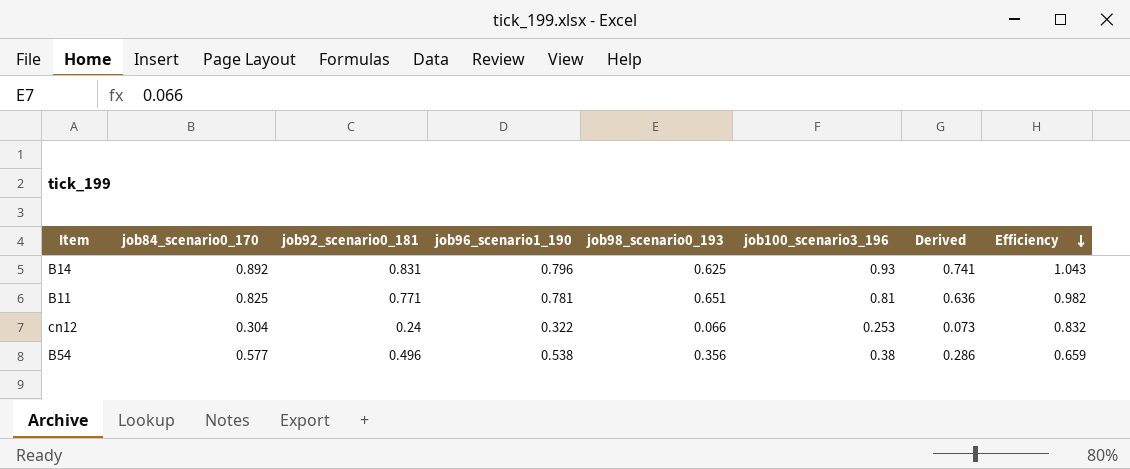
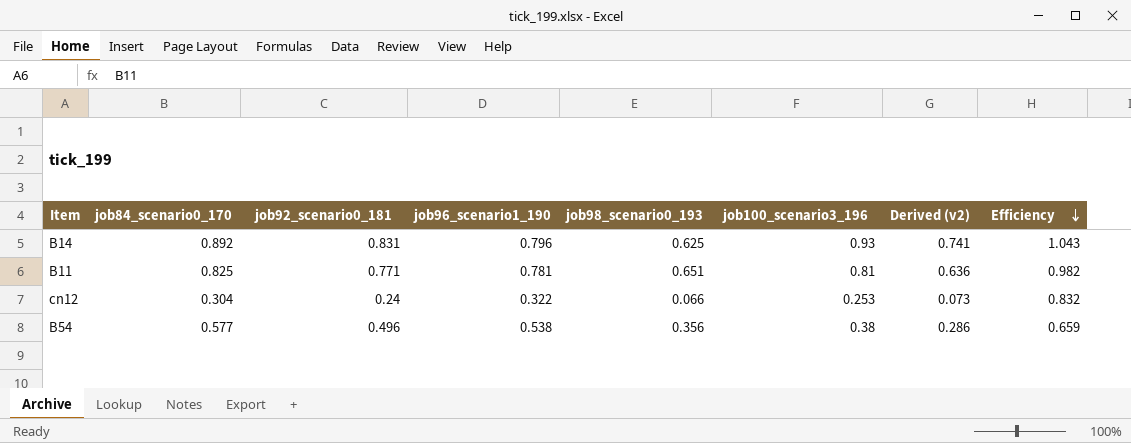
column name: Derived -> Derived (v2)

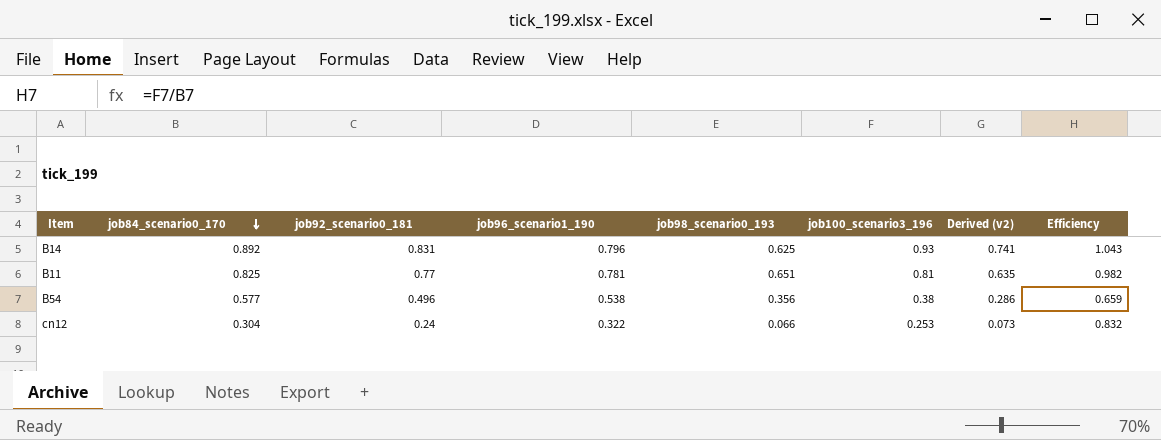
row order: Efficiency descending -> job84_scenario0_170 descending
B11 | job92_scenario0_181: 0.771 -> 0.77
B11 | Derived (v2): 0.636 -> 0.635

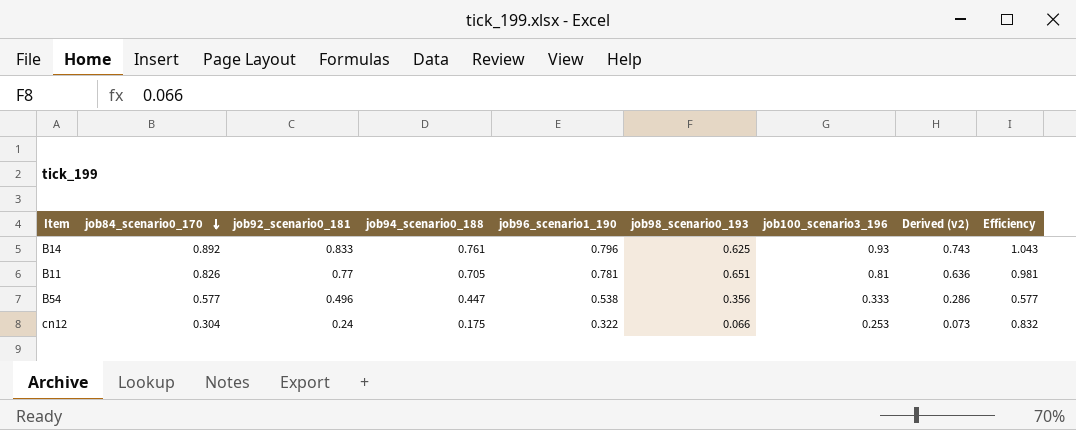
column job94_scenario0_188 | position: none -> 4
B14 | job92_scenario0_181: 0.831 -> 0.833
B14 | Derived (v2): 0.741 -> 0.743
B11 | job84_scenario0_170: 0.825 -> 0.826
B11 | Derived (v2): 0.635 -> 0.636
B11 | Efficiency: 0.982 -> 0.981
B54 | job100_scenario3_196: 0.38 -> 0.333
B54 | Efficiency: 0.659 -> 0.577

